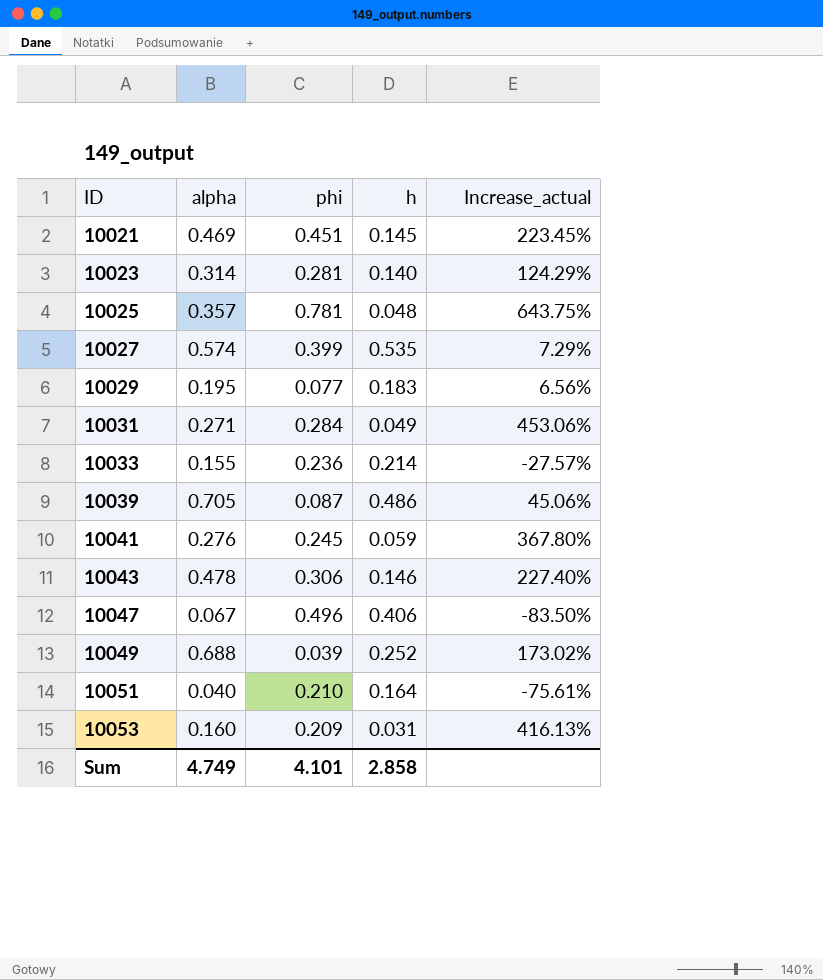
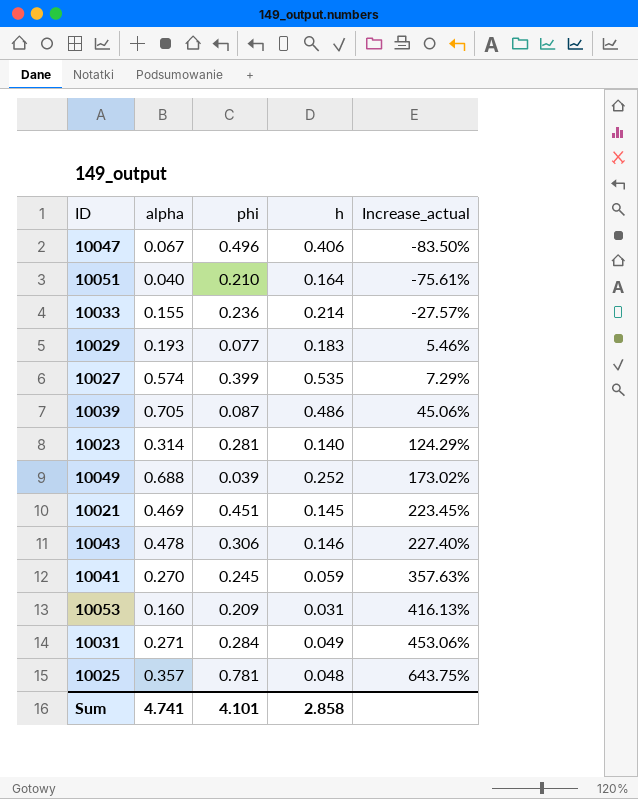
row order: ID ascending -> Increase_actual ascending
10029 | alpha: 0.195 -> 0.193
10029 | Increase_actual: 6.56% -> 5.46%
10041 | alpha: 0.276 -> 0.270
10041 | Increase_actual: 367.80% -> 357.63%
Sum | alpha: 4.749 -> 4.741

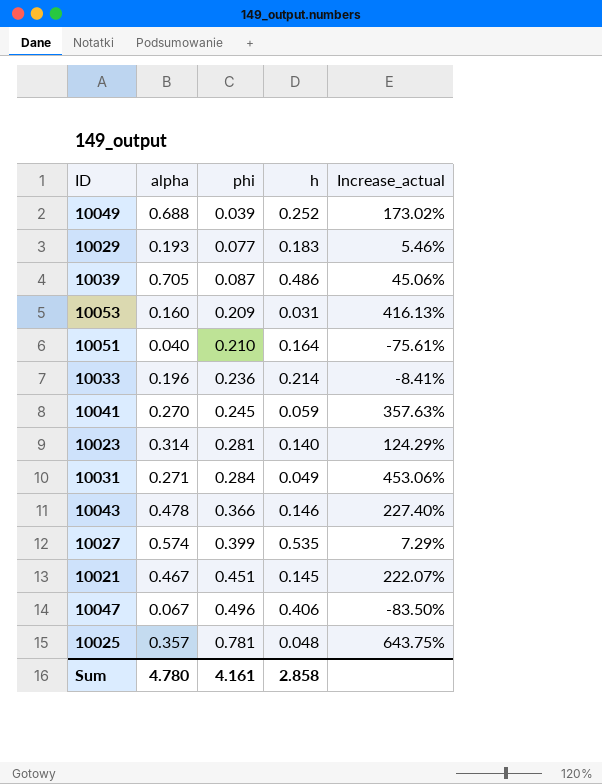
row order: Increase_actual ascending -> phi ascending
10033 | alpha: 0.155 -> 0.196
10033 | Increase_actual: -27.57% -> -8.41%
10043 | phi: 0.306 -> 0.366
10021 | alpha: 0.469 -> 0.467
10021 | Increase_actual: 223.45% -> 222.07%
Sum | alpha: 4.741 -> 4.780
Sum | phi: 4.101 -> 4.161

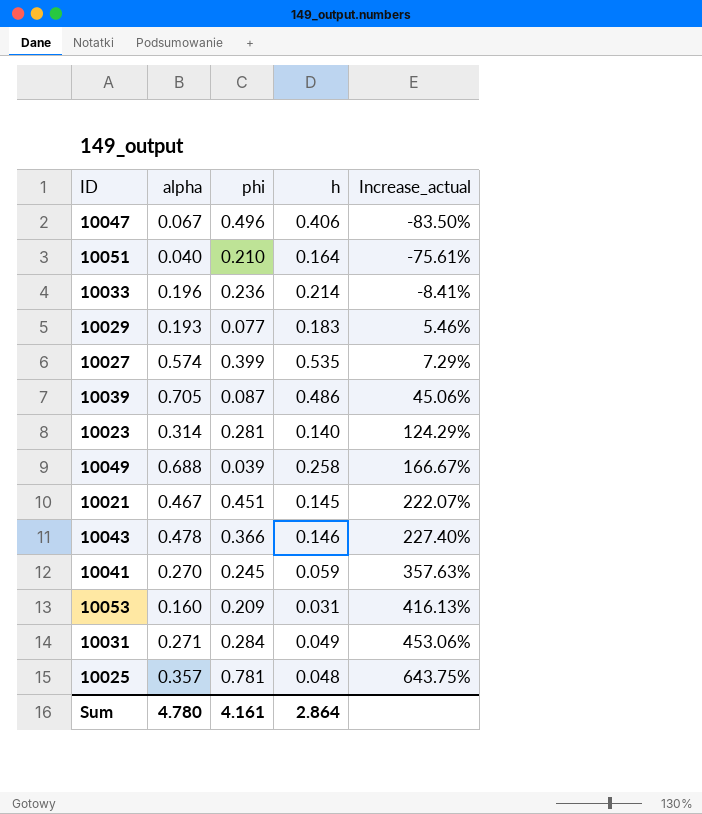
row order: phi ascending -> Increase_actual ascending
10049 | h: 0.252 -> 0.258
10049 | Increase_actual: 173.02% -> 166.67%
Sum | h: 2.858 -> 2.864

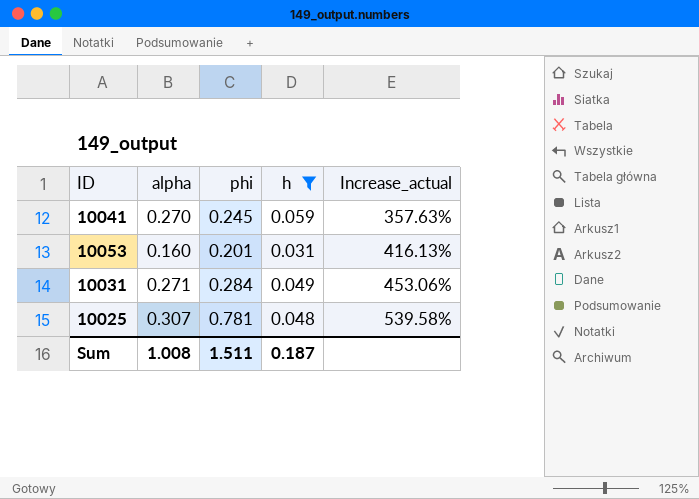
filter: none -> h <= 0.059
10053 | phi: 0.209 -> 0.201
10025 | alpha: 0.357 -> 0.307
10025 | Increase_actual: 643.75% -> 539.58%
Sum | alpha: 4.780 -> 1.008
Sum | phi: 4.161 -> 1.511
Sum | h: 2.864 -> 0.187

